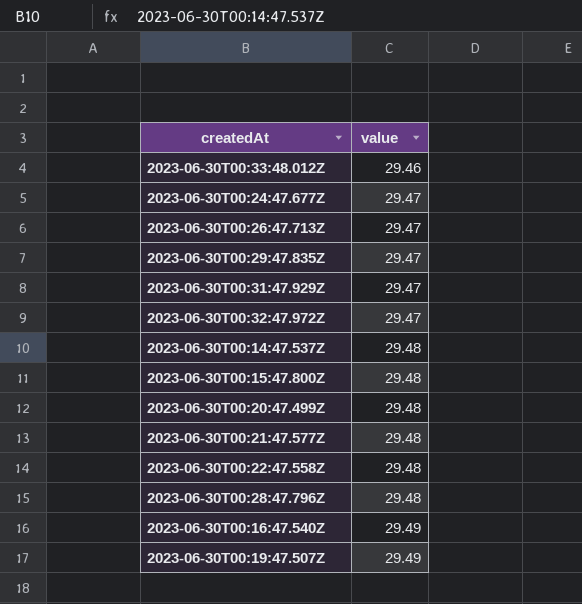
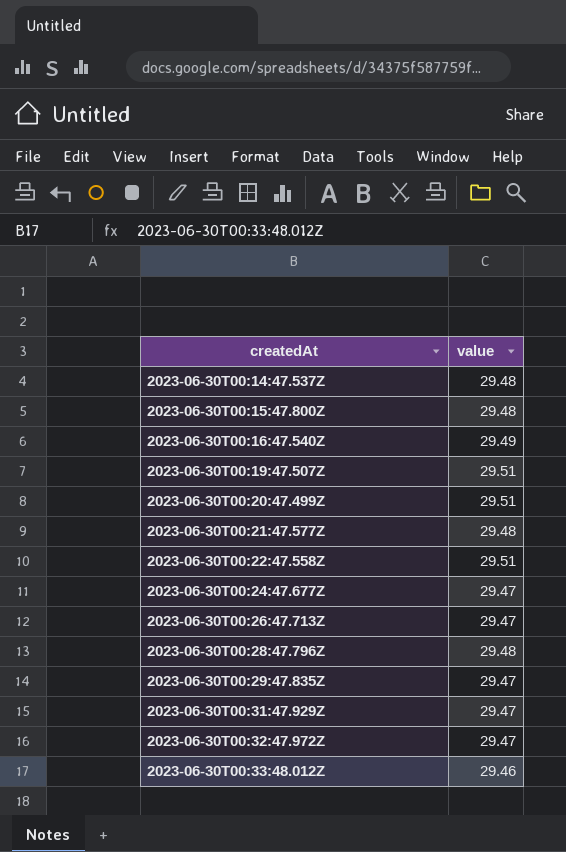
row order: value ascending -> createdAt ascending
2023-06-30T00:19:47.507Z | value: 29.49 -> 29.51
2023-06-30T00:20:47.499Z | value: 29.48 -> 29.51
2023-06-30T00:22:47.558Z | value: 29.48 -> 29.51

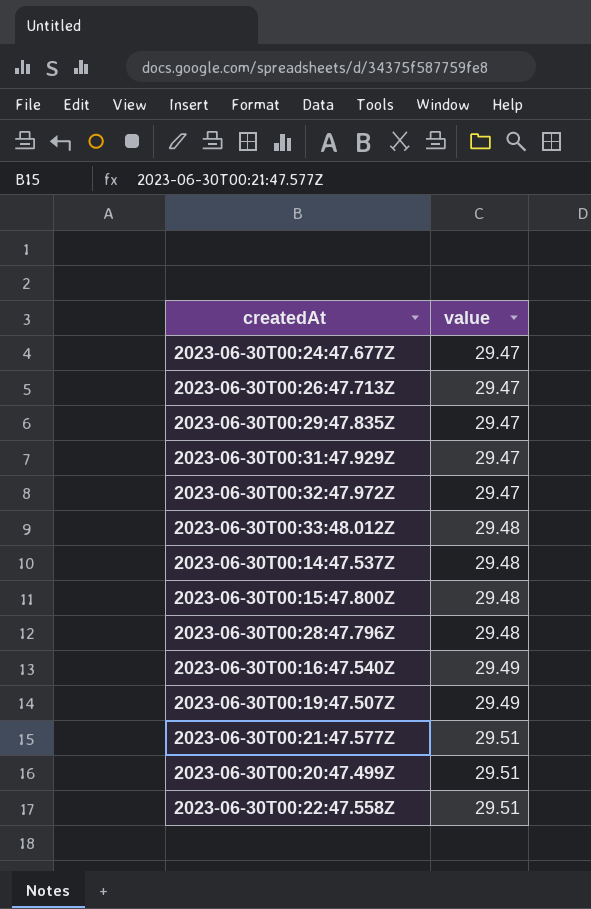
row order: createdAt ascending -> value ascending
2023-06-30T00:33:48.012Z | value: 29.46 -> 29.48
2023-06-30T00:19:47.507Z | value: 29.51 -> 29.49
2023-06-30T00:21:47.577Z | value: 29.48 -> 29.51

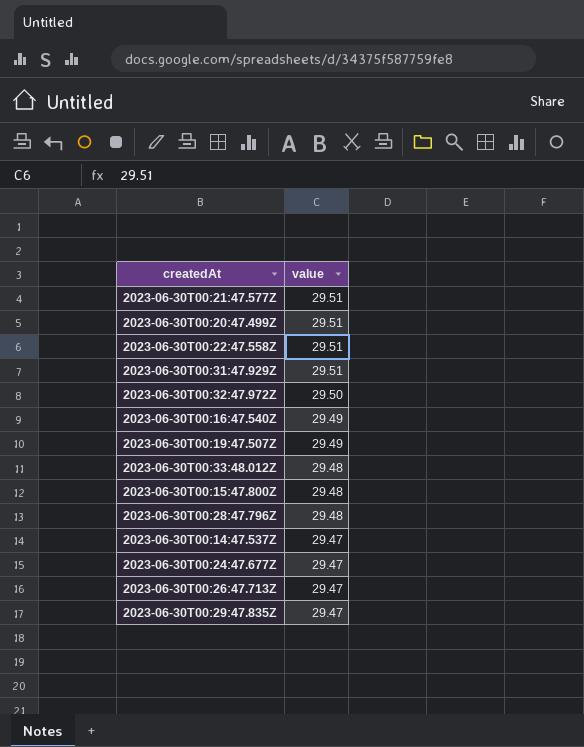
row order: value ascending -> value descending
2023-06-30T00:31:47.929Z | value: 29.47 -> 29.51
2023-06-30T00:32:47.972Z | value: 29.47 -> 29.50
2023-06-30T00:14:47.537Z | value: 29.48 -> 29.47

